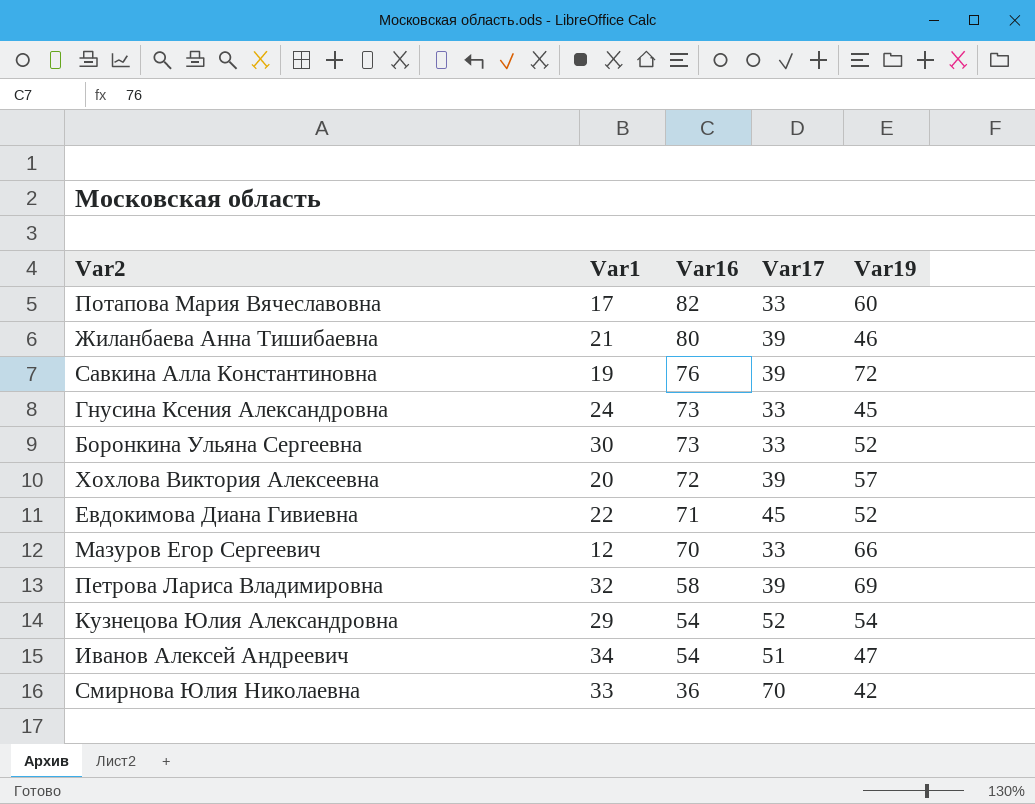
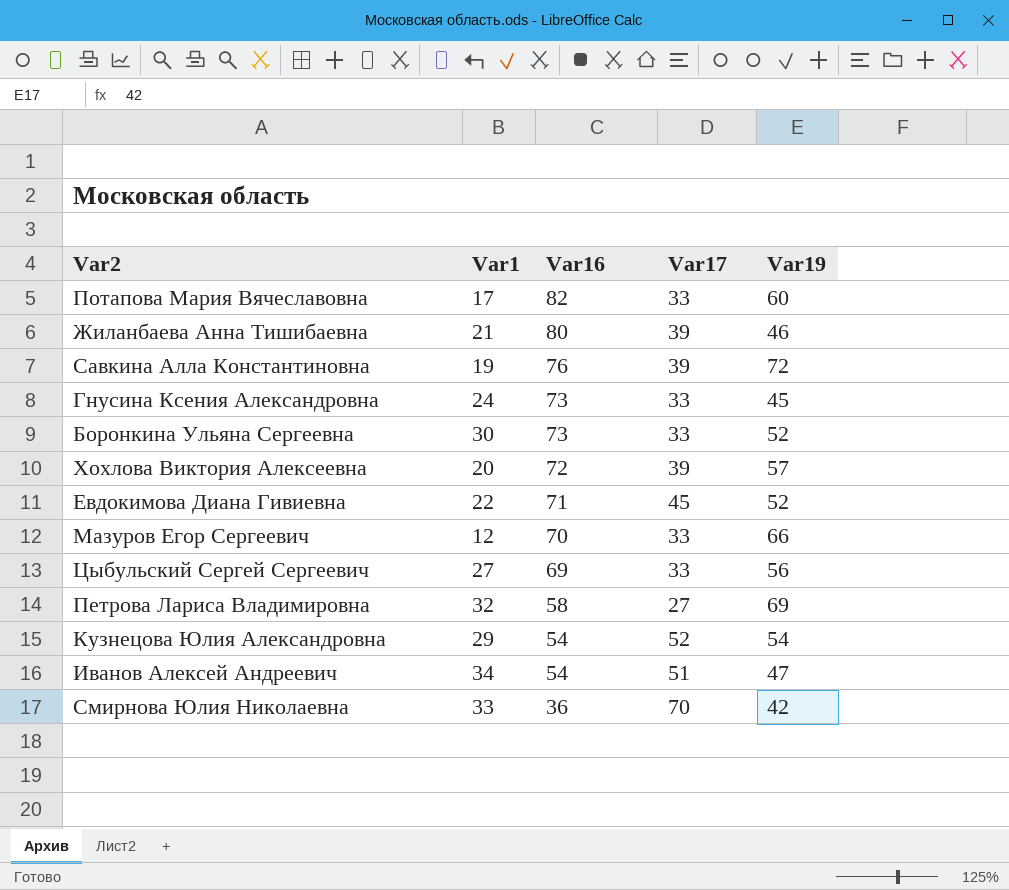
row Цыбульский Сергей Сергеевич: none -> 27 | 69 | 33 | 56
Петрова Лариса Владимировна | Var17: 39 -> 27

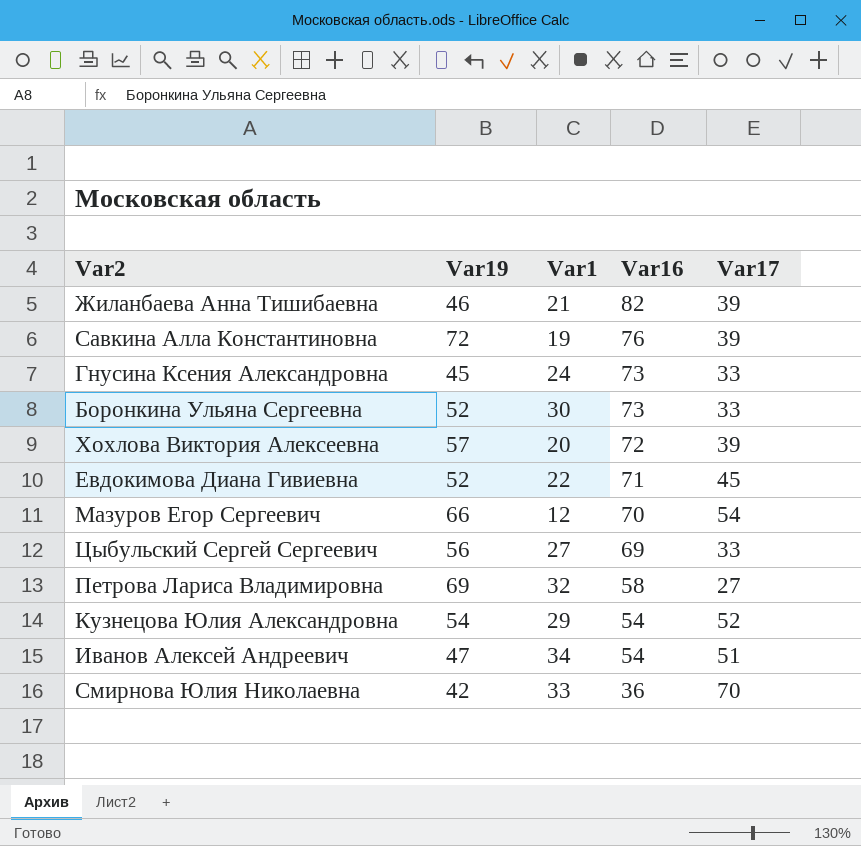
column Var19 | position: 5 -> 2
row Потапова Мария Вячеславовна: 17 | 82 | 33 | 60 -> none
Жиланбаева Анна Тишибаевна | Var16: 80 -> 82
Мазуров Егор Сергеевич | Var17: 33 -> 54

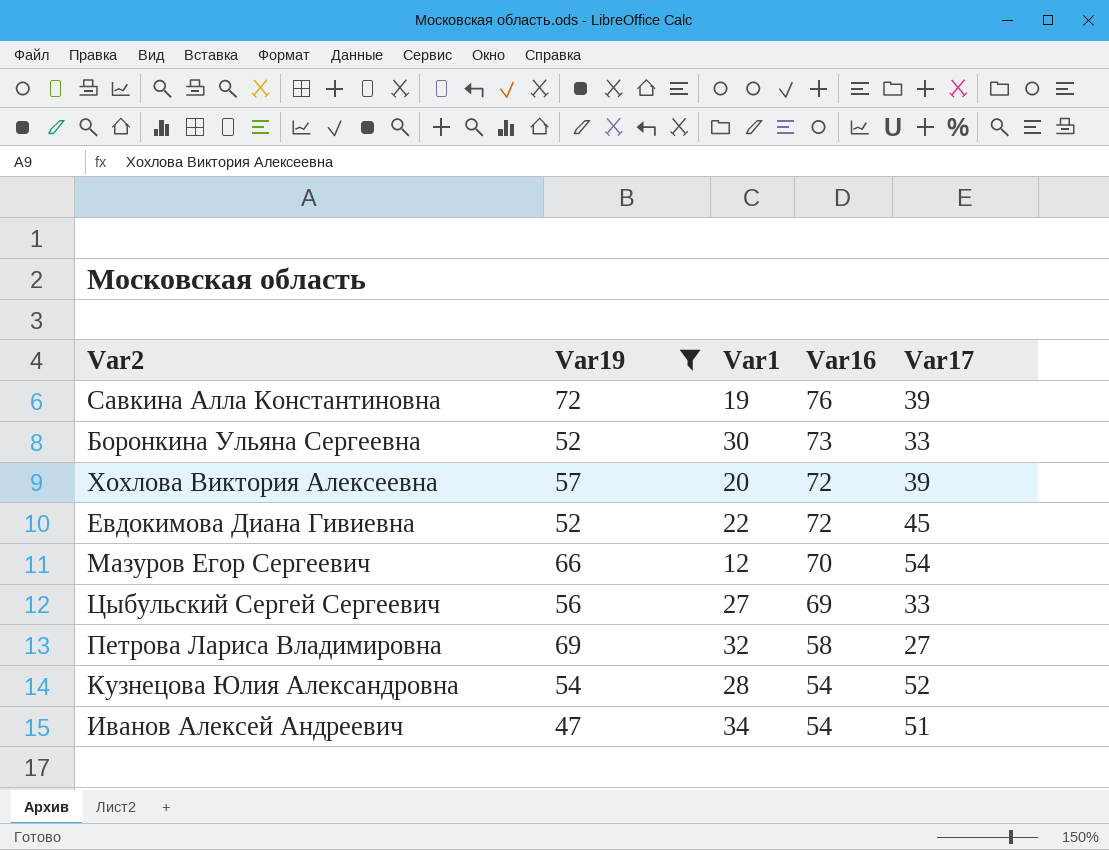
filter: none -> Var19 >= 47
Евдокимова Диана Гивиевна | Var16: 71 -> 72
Кузнецова Юлия Александровна | Var1: 29 -> 28

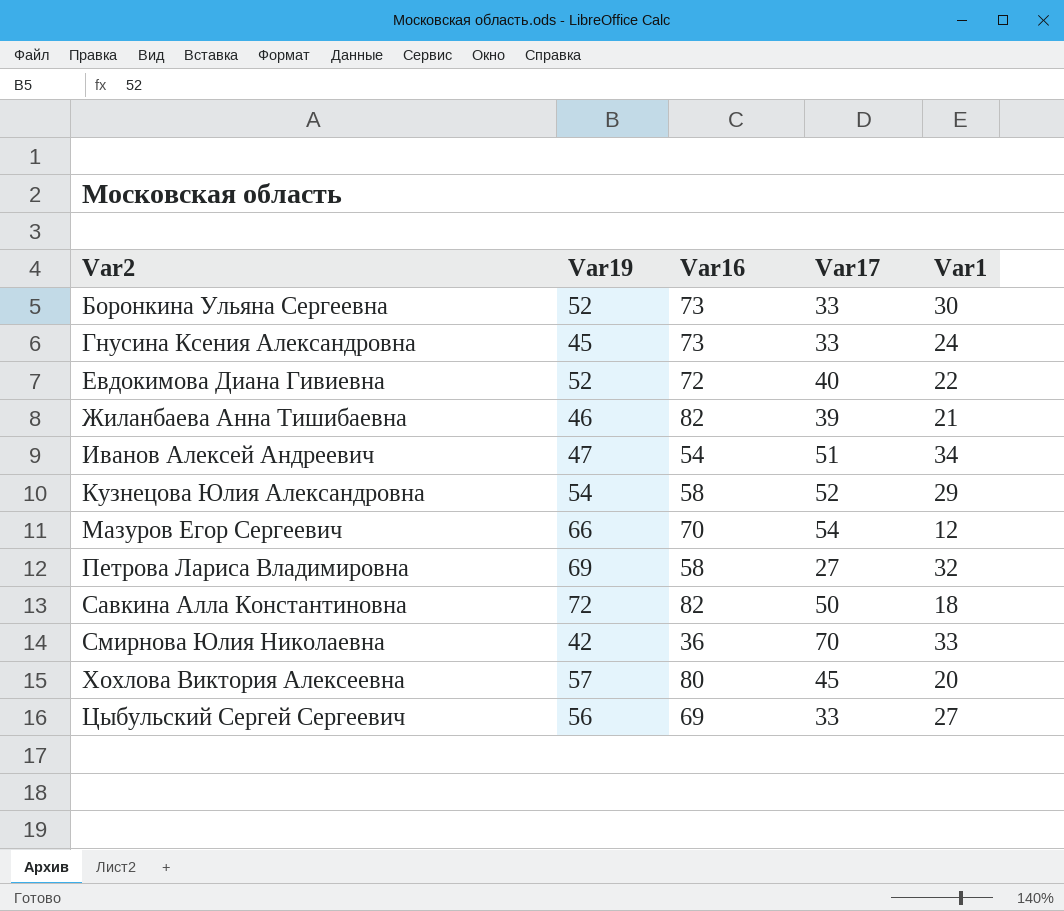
filter: Var19 >= 47 -> none
row order: Var16 descending -> Var2 ascending
column Var1 | position: 3 -> 5
Евдокимова Диана Гивиевна | Var17: 45 -> 40
Кузнецова Юлия Александровна | Var16: 54 -> 58
Кузнецова Юлия Александровна | Var1: 28 -> 29
Савкина Алла Константиновна | Var16: 76 -> 82
Савкина Алла Константиновна | Var17: 39 -> 50
Савкина Алла Константиновна | Var1: 19 -> 18
Хохлова Виктория Алексеевна | Var16: 72 -> 80
Хохлова Виктория Алексеевна | Var17: 39 -> 45

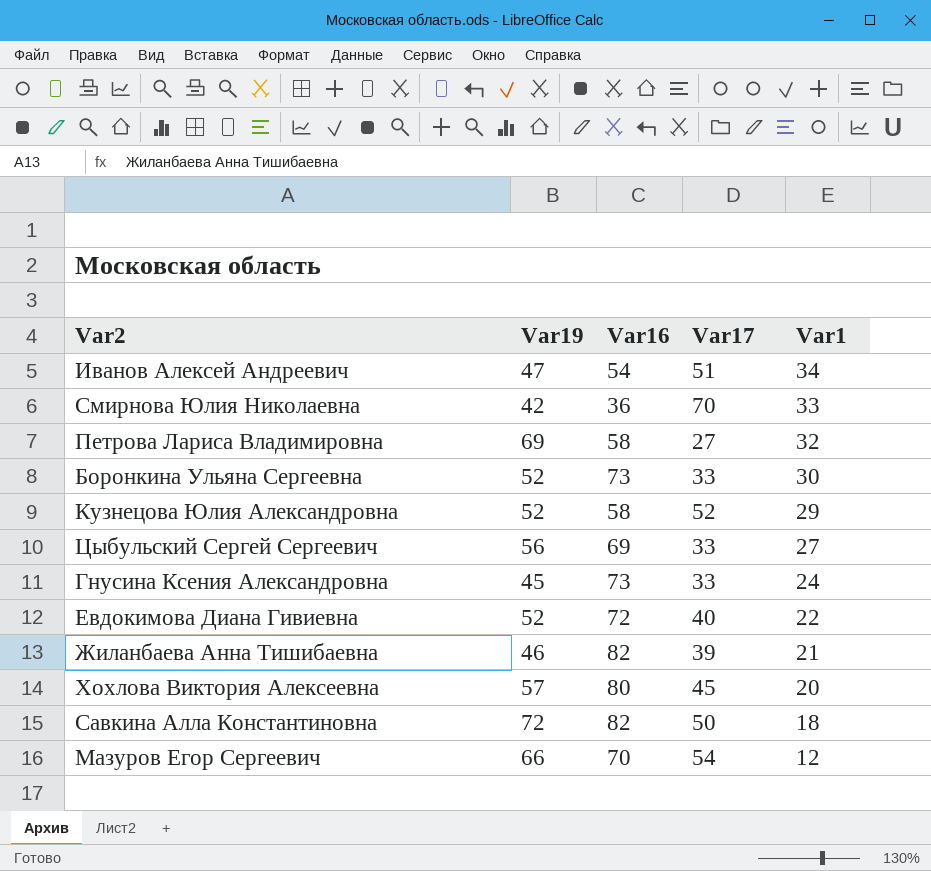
row order: Var2 ascending -> Var1 descending
Кузнецова Юлия Александровна | Var19: 54 -> 52

